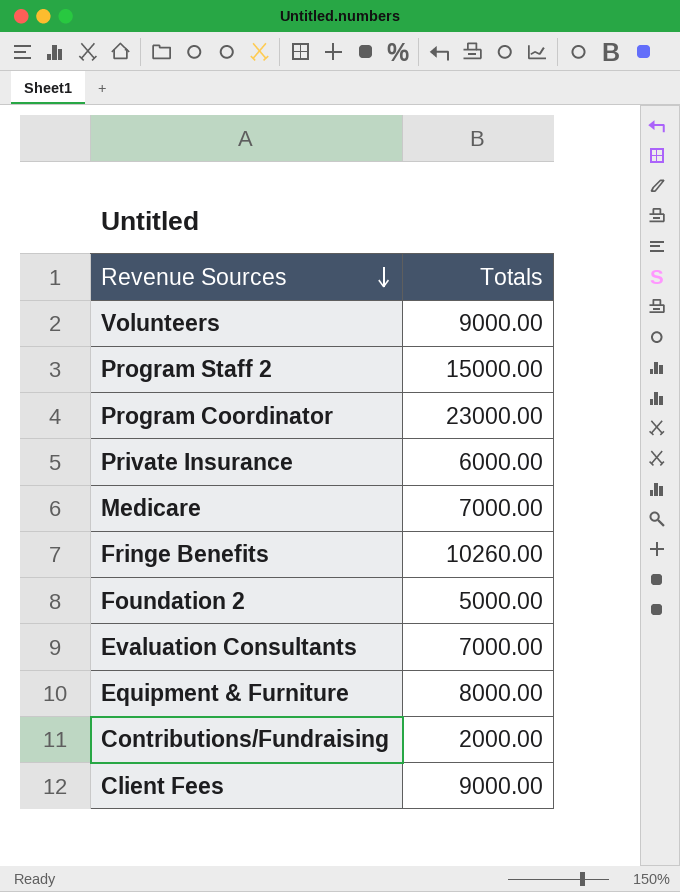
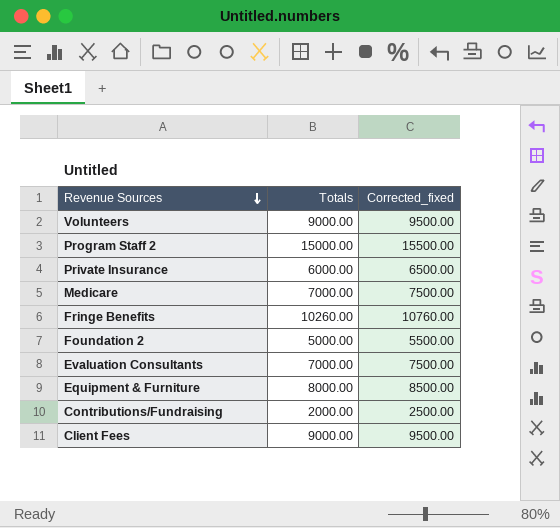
column Corrected_fixed | formula: none -> [Totals] + 500
row Program Coordinator: 23000.00 -> none

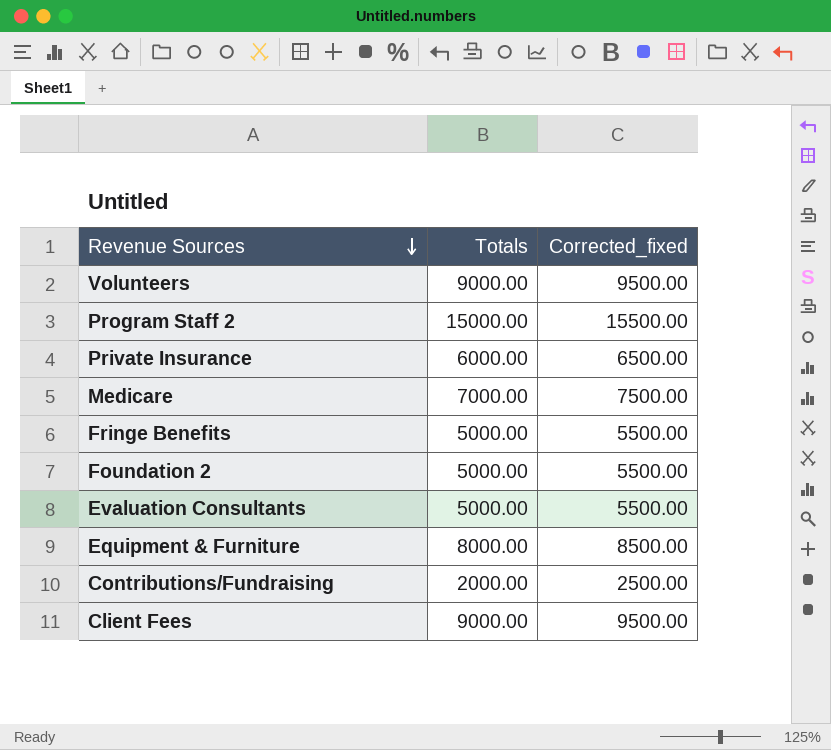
Fringe Benefits | Totals: 10260.00 -> 5000.00
Fringe Benefits | Corrected_fixed: 10760.00 -> 5500.00
Evaluation Consultants | Totals: 7000.00 -> 5000.00
Evaluation Consultants | Corrected_fixed: 7500.00 -> 5500.00

